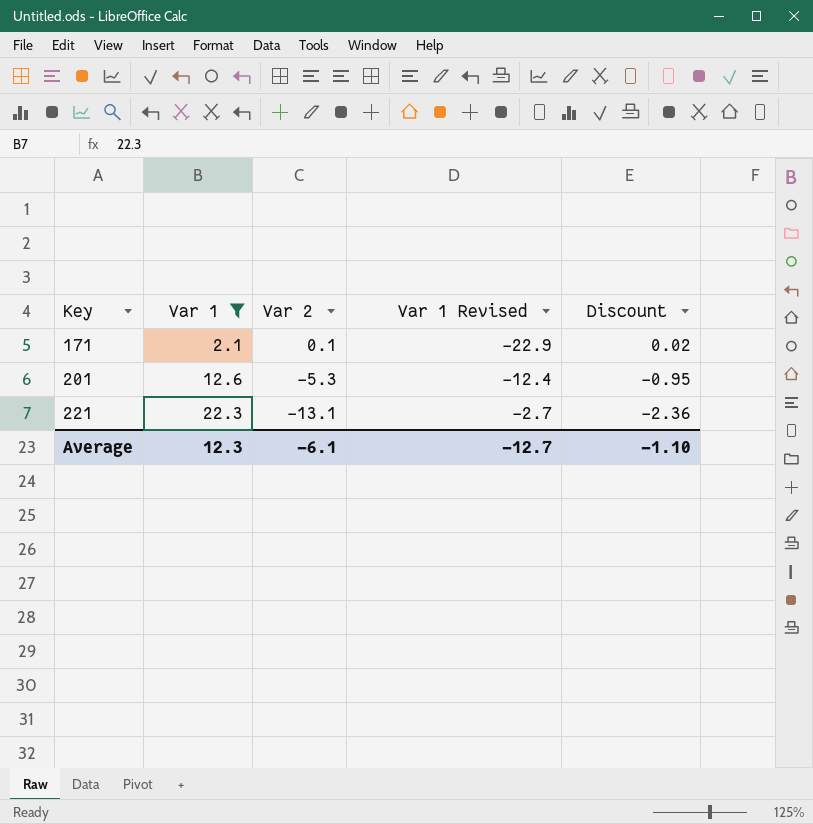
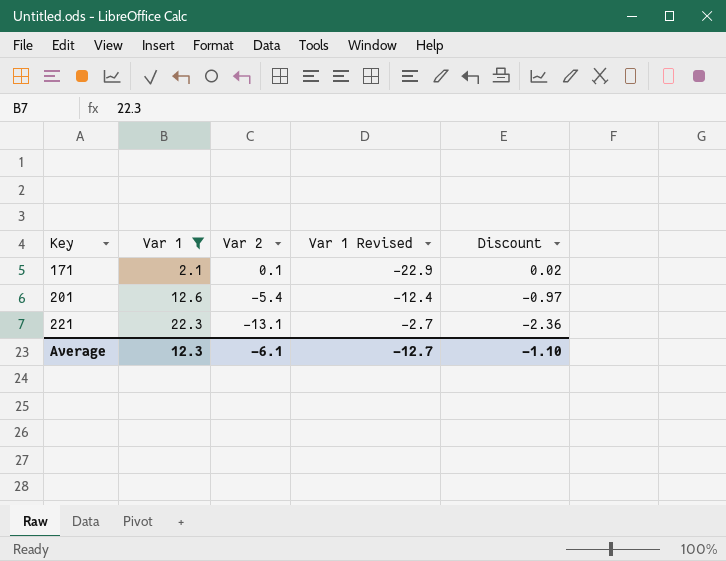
201 | Var 2: -5.3 -> -5.4
201 | Discount: -0.95 -> -0.97

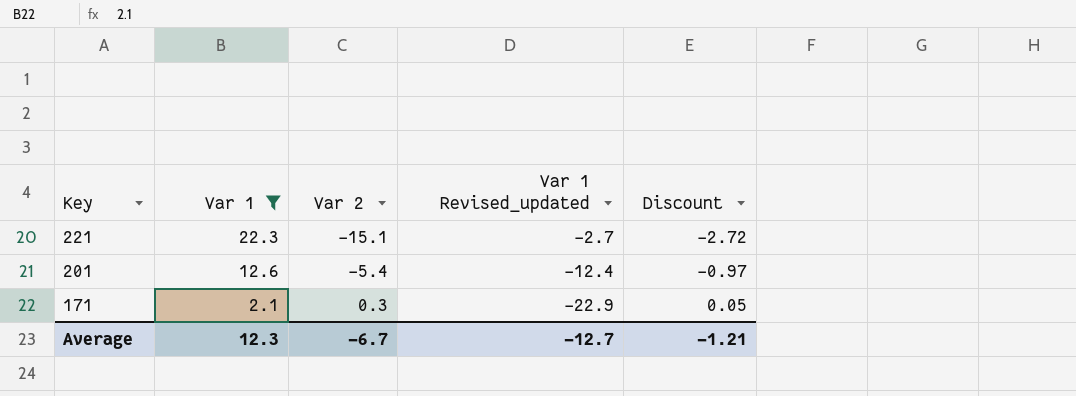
row order: Key ascending -> Key descending
column name: Var 1 Revised -> Var 1 Revised_updated
221 | Var 2: -13.1 -> -15.1
221 | Discount: -2.36 -> -2.72
171 | Var 2: 0.1 -> 0.3
171 | Discount: 0.02 -> 0.05
Average | Var 2: -6.1 -> -6.7
Average | Discount: -1.10 -> -1.21

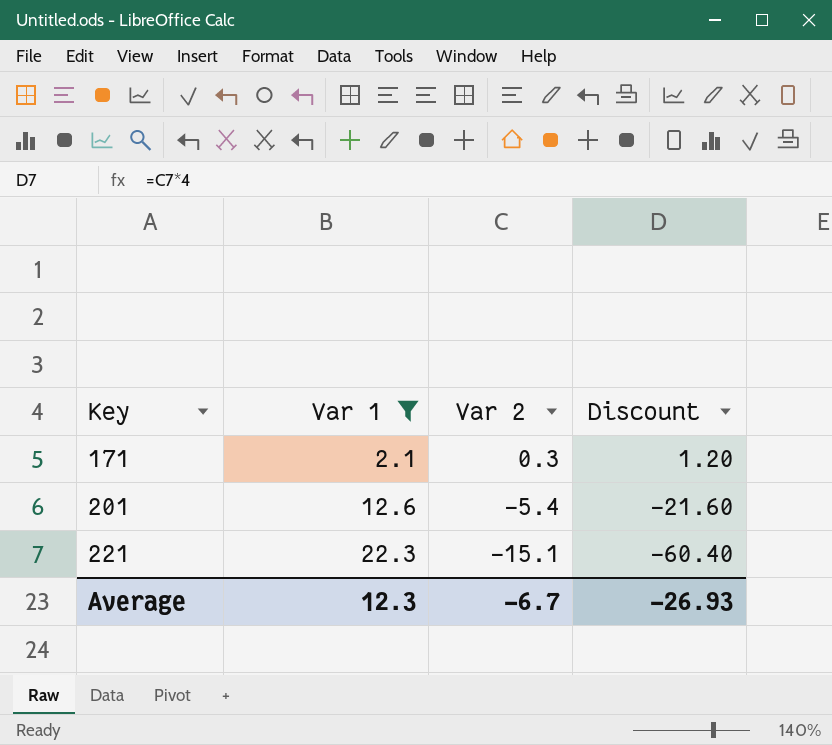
row order: Key descending -> Key ascending
column Var 1 Revised_updated | formula: [Var 1] - 25 -> none
column Discount | formula: [Var 2] * 0.18 -> [Var 2] * 4
Average | Discount: -1.21 -> -26.93

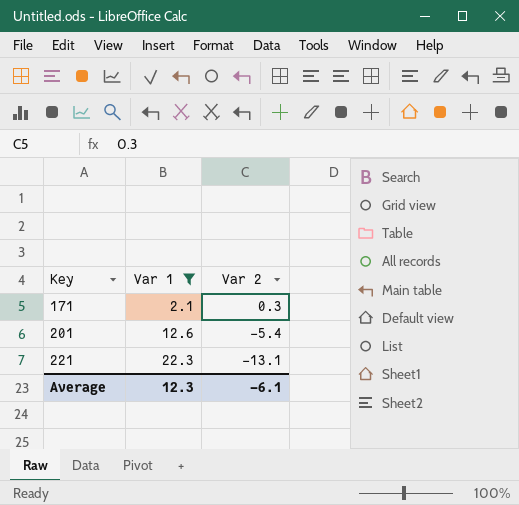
column Discount | formula: [Var 2] * 4 -> none
221 | Var 2: -15.1 -> -13.1
Average | Var 2: -6.7 -> -6.1

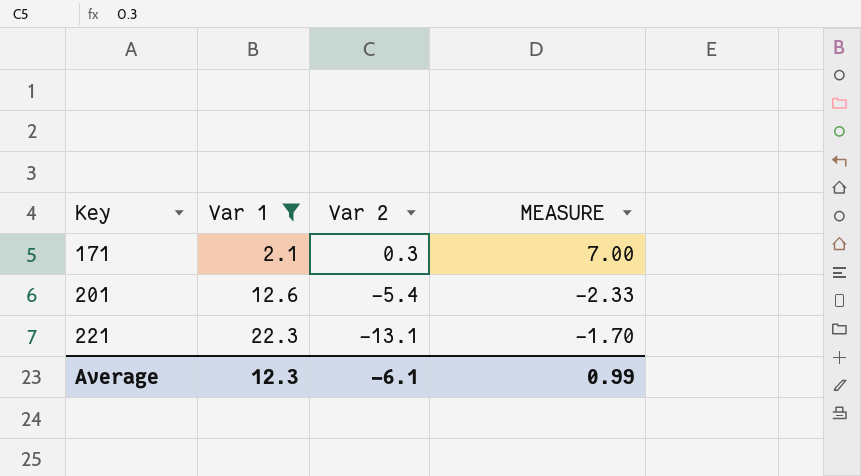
column MEASURE | formula: none -> [Var 1] / [Var 2]

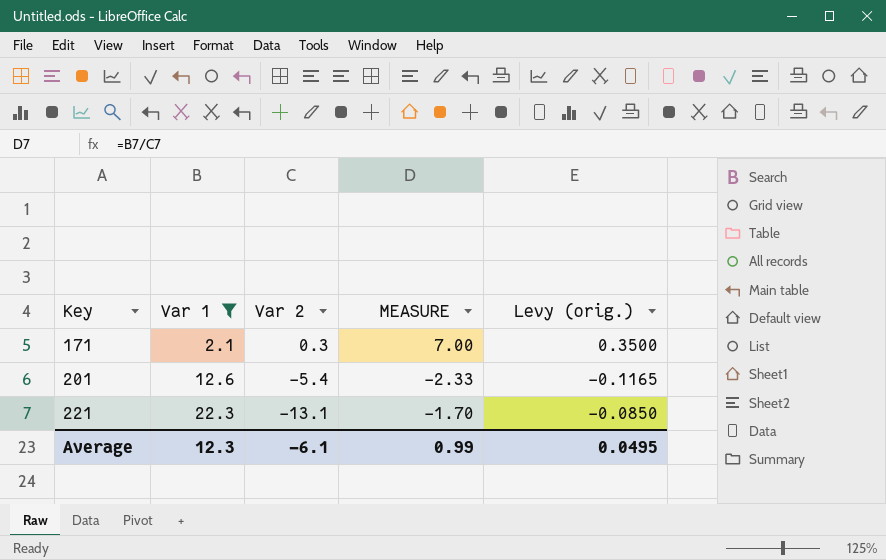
column Levy (orig.) | formula: none -> [MEASURE] * 0.05

